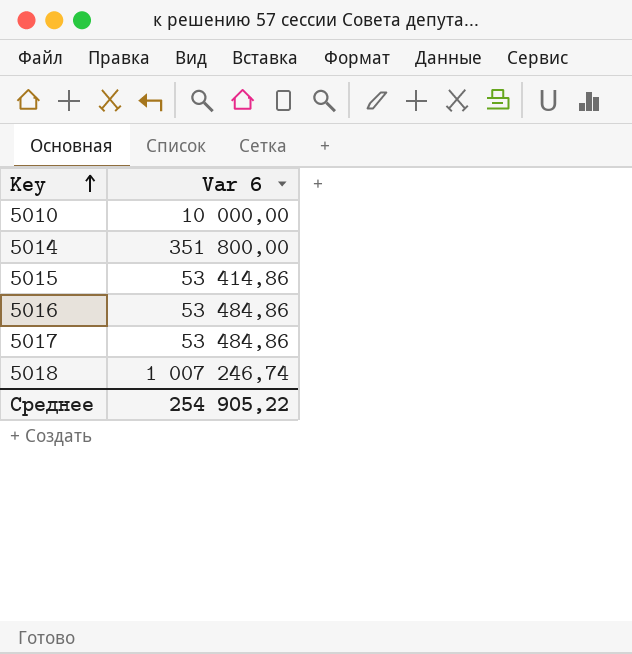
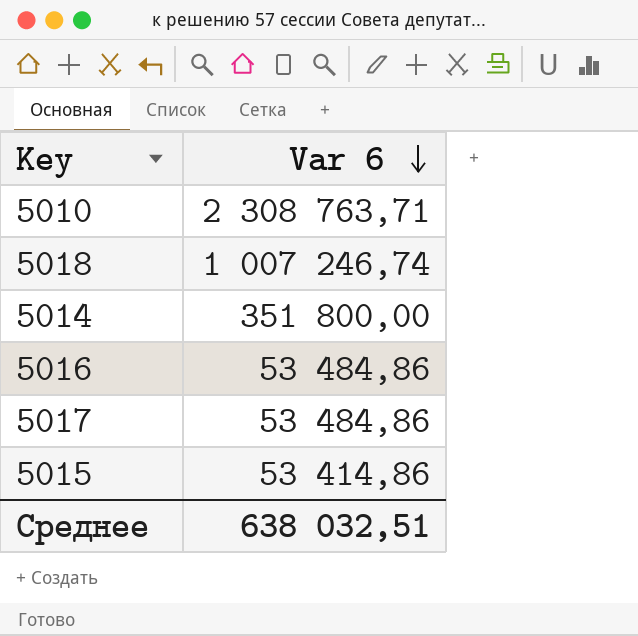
row order: Key ascending -> Var 6 descending
5010 | Var 6: 10 000,00 -> 2 308 763,71
Среднее | Var 6: 254 905,22 -> 638 032,51

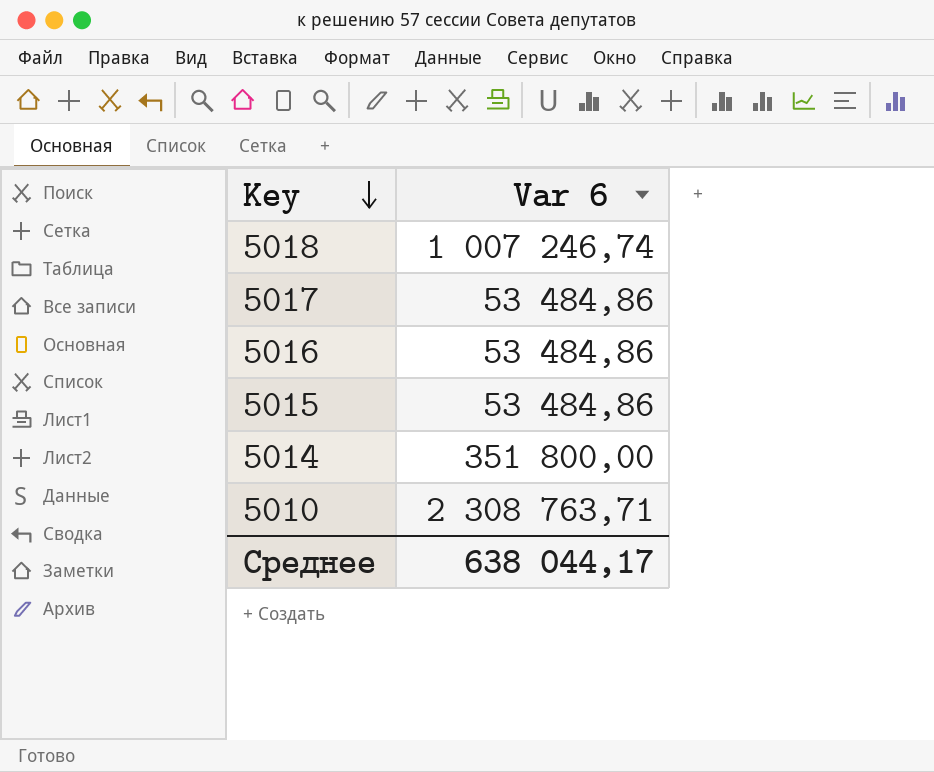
row order: Var 6 descending -> Key descending
5015 | Var 6: 53 414,86 -> 53 484,86
Среднее | Var 6: 638 032,51 -> 638 044,17

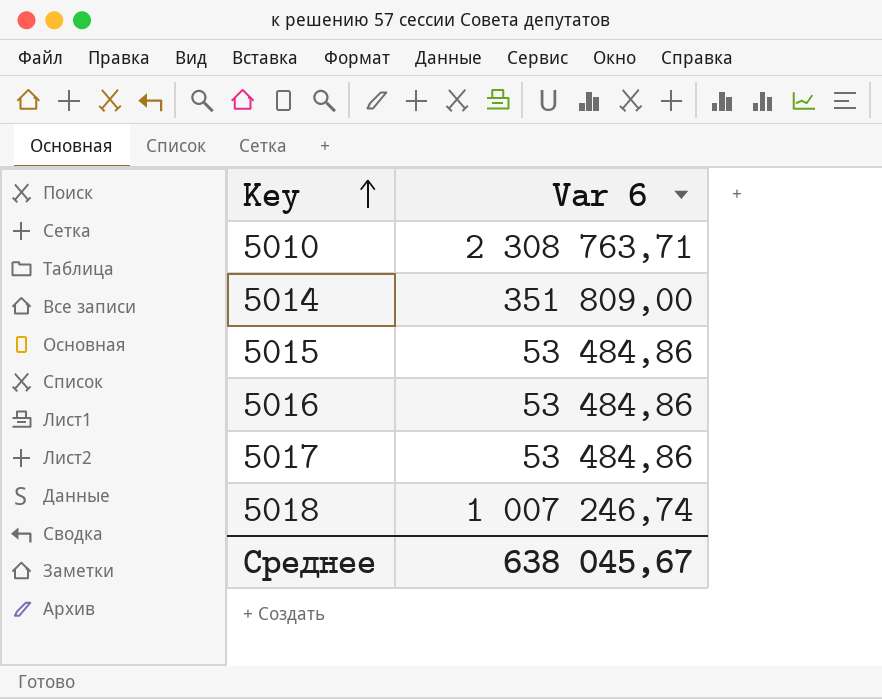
row order: Key descending -> Key ascending
5014 | Var 6: 351 800,00 -> 351 809,00
Среднее | Var 6: 638 044,17 -> 638 045,67

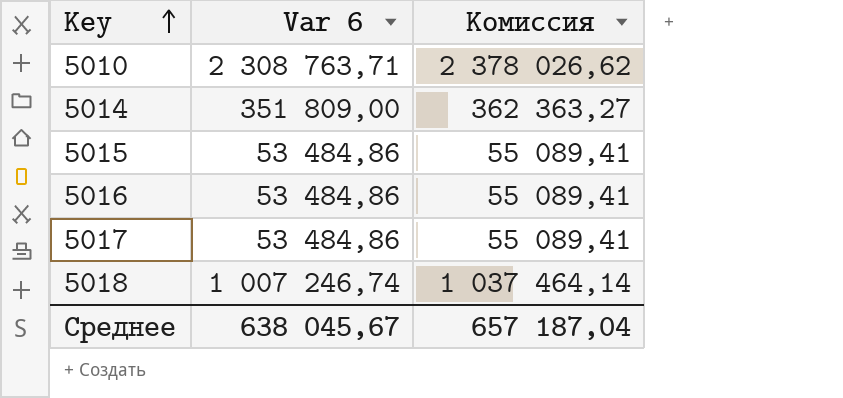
column Комиссия | formula: none -> [Var 6] * 1,03

